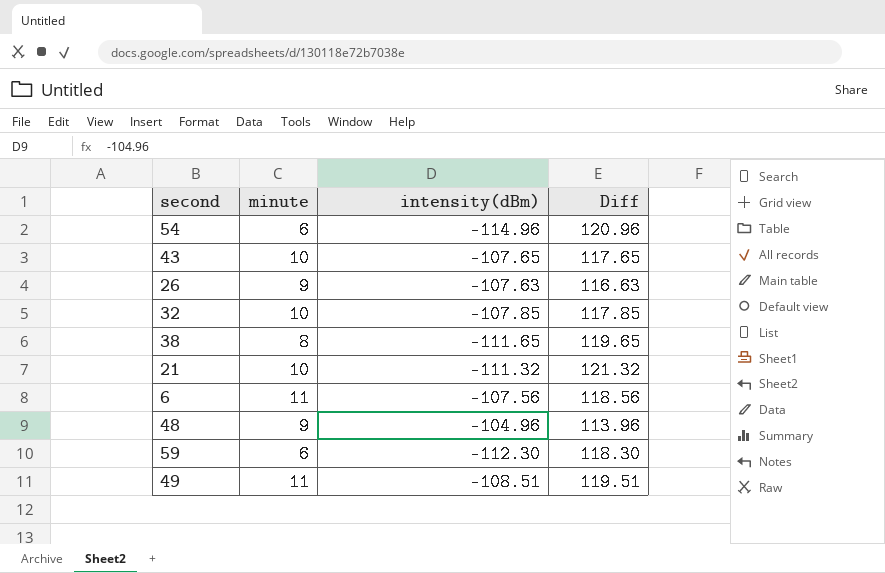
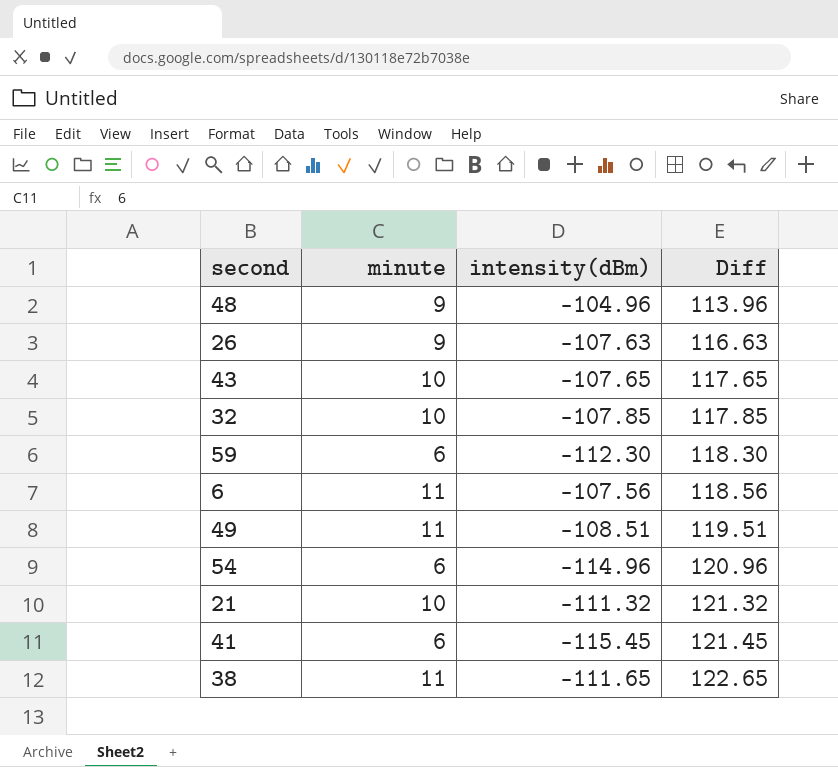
row order: none -> Diff ascending
row 41: none -> 6 | -115.45 | 121.45
38 | minute: 8 -> 11
38 | Diff: 119.65 -> 122.65

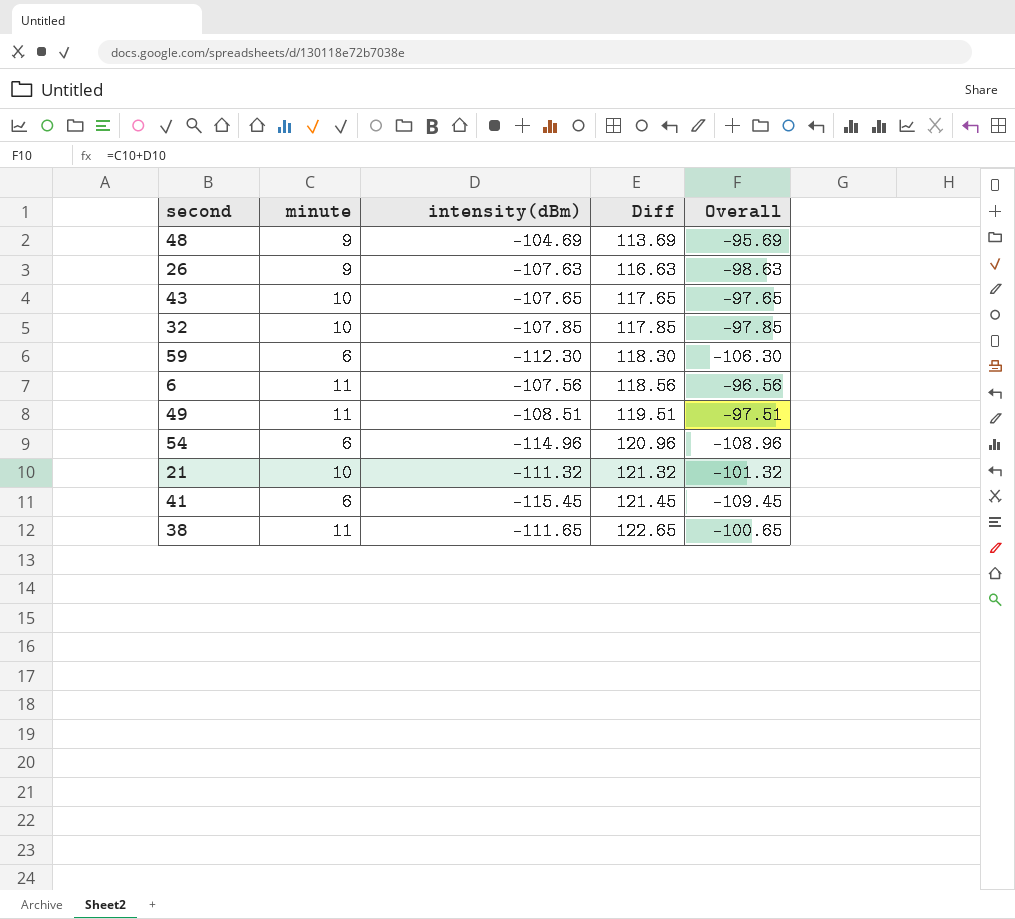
column Overall | formula: none -> [minute] + [intensity(dBm)]
48 | intensity(dBm): -104.96 -> -104.69
48 | Diff: 113.96 -> 113.69

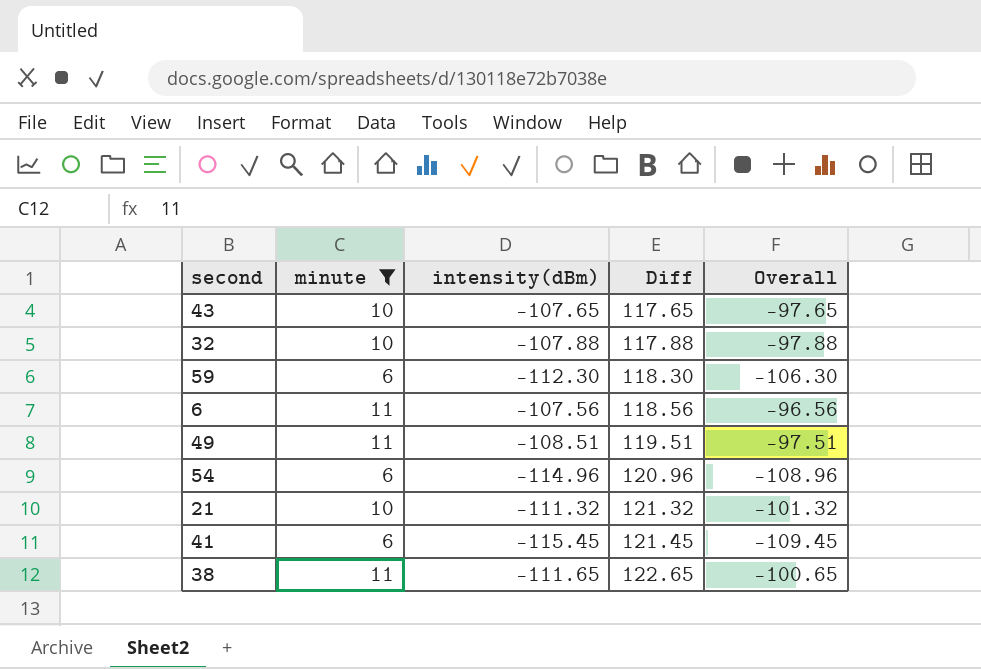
filter: none -> minute != 9
32 | intensity(dBm): -107.85 -> -107.88
32 | Diff: 117.85 -> 117.88
32 | Overall: -97.85 -> -97.88

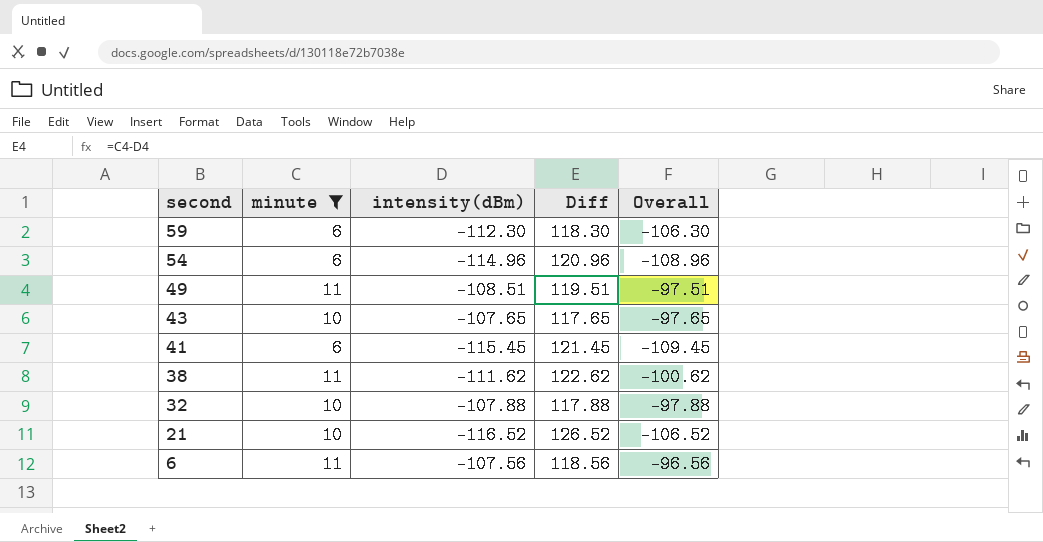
row order: Diff ascending -> second descending
38 | intensity(dBm): -111.65 -> -111.62
38 | Diff: 122.65 -> 122.62
38 | Overall: -100.65 -> -100.62
21 | intensity(dBm): -111.32 -> -116.52
21 | Diff: 121.32 -> 126.52
21 | Overall: -101.32 -> -106.52

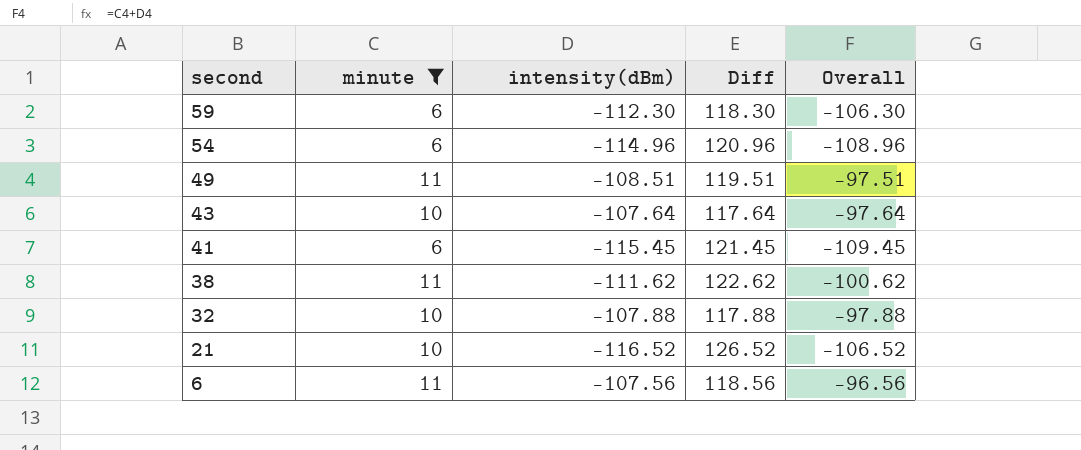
43 | intensity(dBm): -107.65 -> -107.64
43 | Diff: 117.65 -> 117.64
43 | Overall: -97.65 -> -97.64

